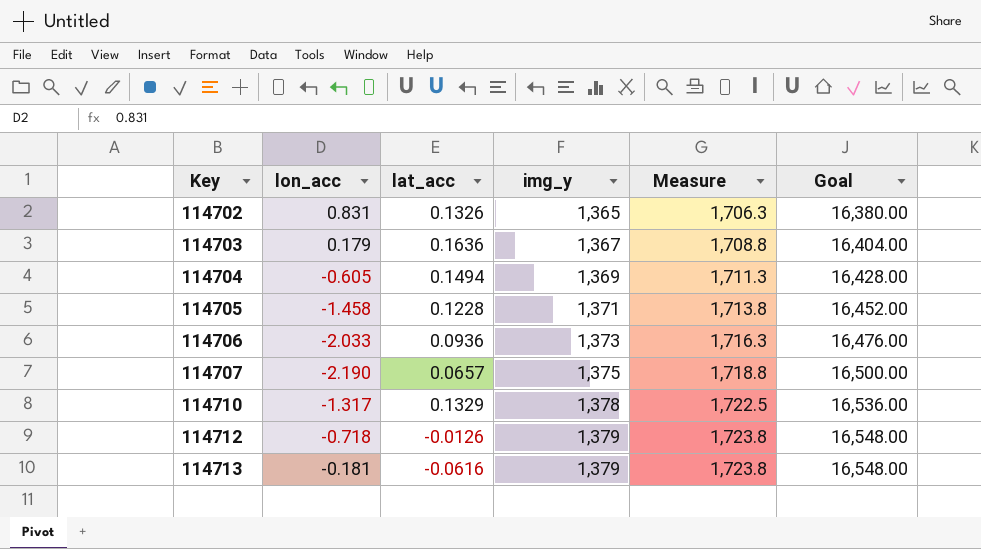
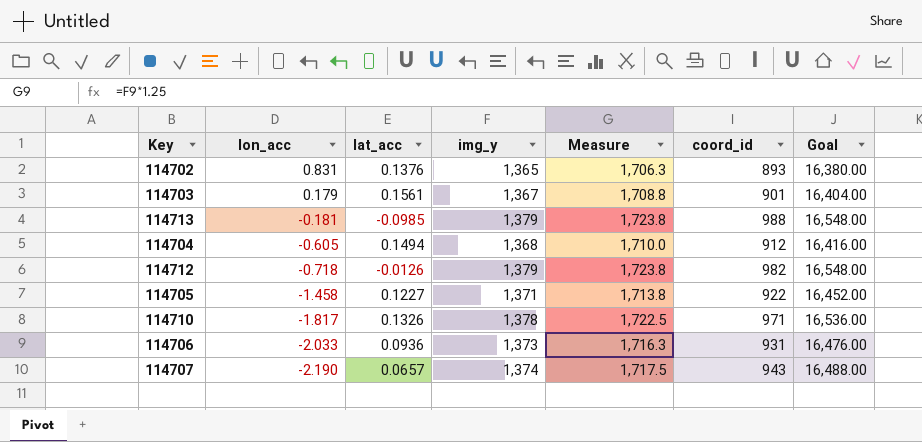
row order: Key ascending -> lon_acc descending
column coord_id | position: none -> 6
114702 | lat_acc: 0.1326 -> 0.1376
114703 | lat_acc: 0.1636 -> 0.1561
114713 | lat_acc: -0.0616 -> -0.0985
114704 | img_y: 1,369 -> 1,368
114704 | Measure: 1,711.3 -> 1,710.0
114704 | Goal: 16,428.00 -> 16,416.00
114705 | lat_acc: 0.1228 -> 0.1227
114710 | lon_acc: -1.317 -> -1.817
114710 | lat_acc: 0.1329 -> 0.1326
114707 | img_y: 1,375 -> 1,374
114707 | Measure: 1,718.8 -> 1,717.5
114707 | Goal: 16,500.00 -> 16,488.00

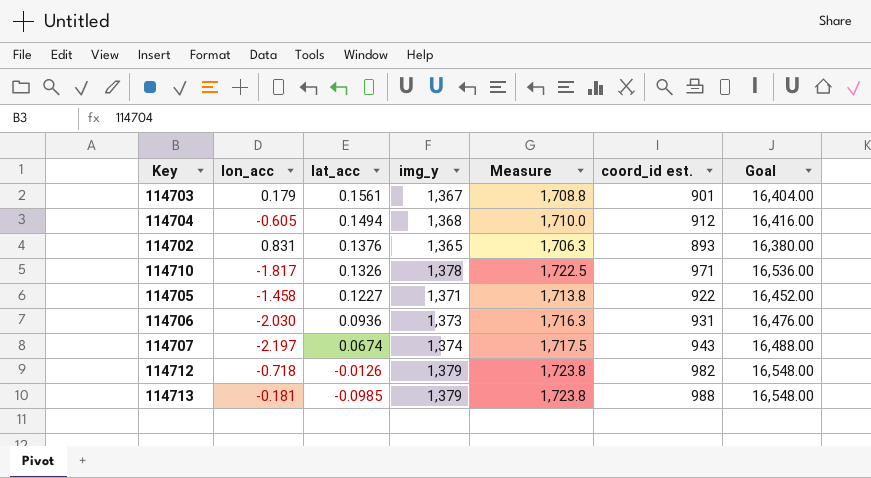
row order: lon_acc descending -> lat_acc descending
column name: coord_id -> coord_id est.
114706 | lon_acc: -2.033 -> -2.030
114707 | lon_acc: -2.190 -> -2.197
114707 | lat_acc: 0.0657 -> 0.0674

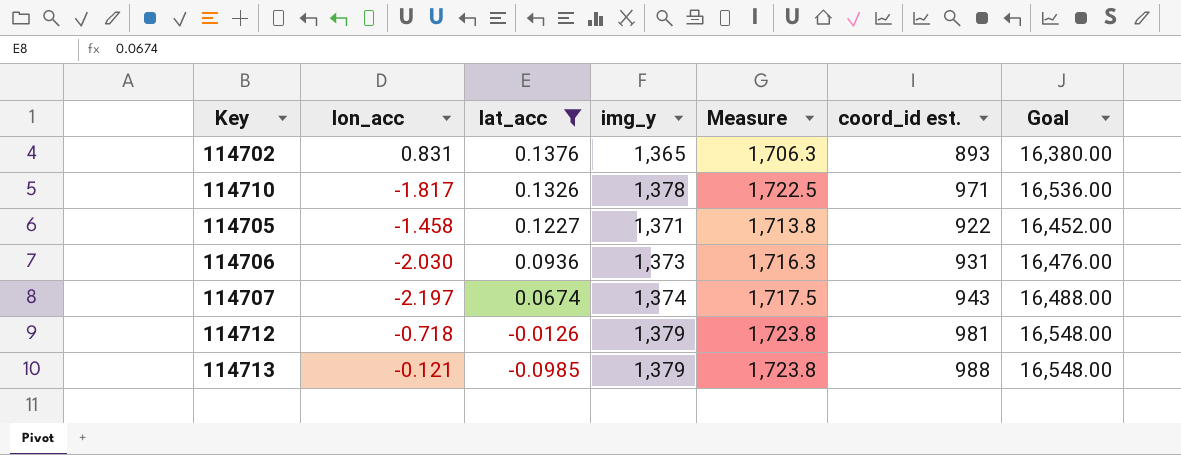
filter: none -> lat_acc <= 0.1376
114712 | coord_id est.: 982 -> 981
114713 | lon_acc: -0.181 -> -0.121

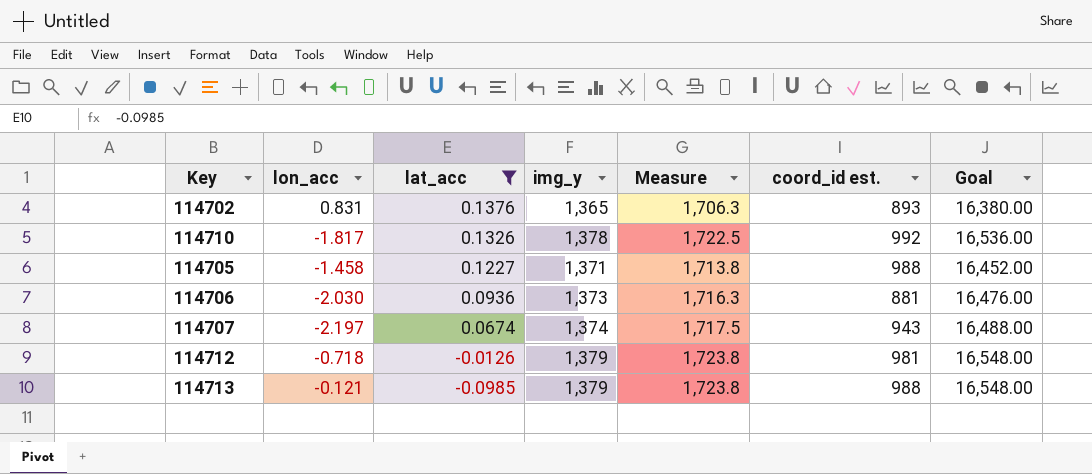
114710 | coord_id est.: 971 -> 992
114705 | coord_id est.: 922 -> 988
114706 | coord_id est.: 931 -> 881

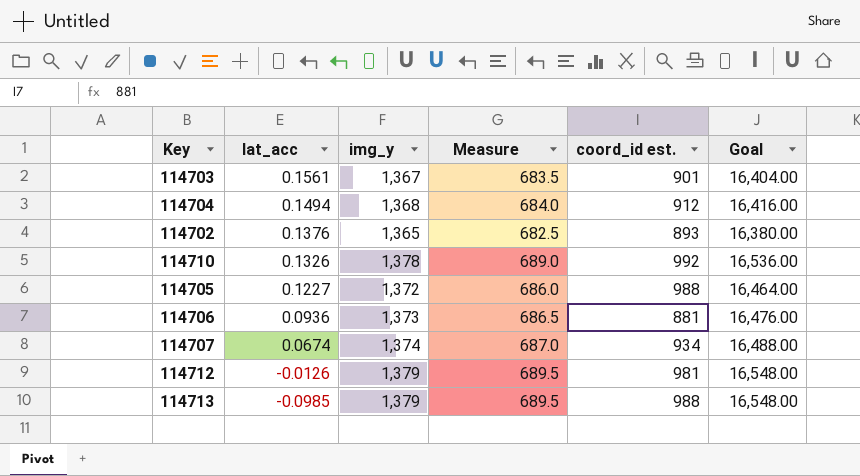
filter: lat_acc <= 0.1376 -> none
column lon_acc | position: 2 -> none
column Measure | formula: [img_y] * 1.25 -> [img_y] * 0.5
114705 | img_y: 1,371 -> 1,372
114705 | Goal: 16,452.00 -> 16,464.00
114707 | coord_id est.: 943 -> 934

